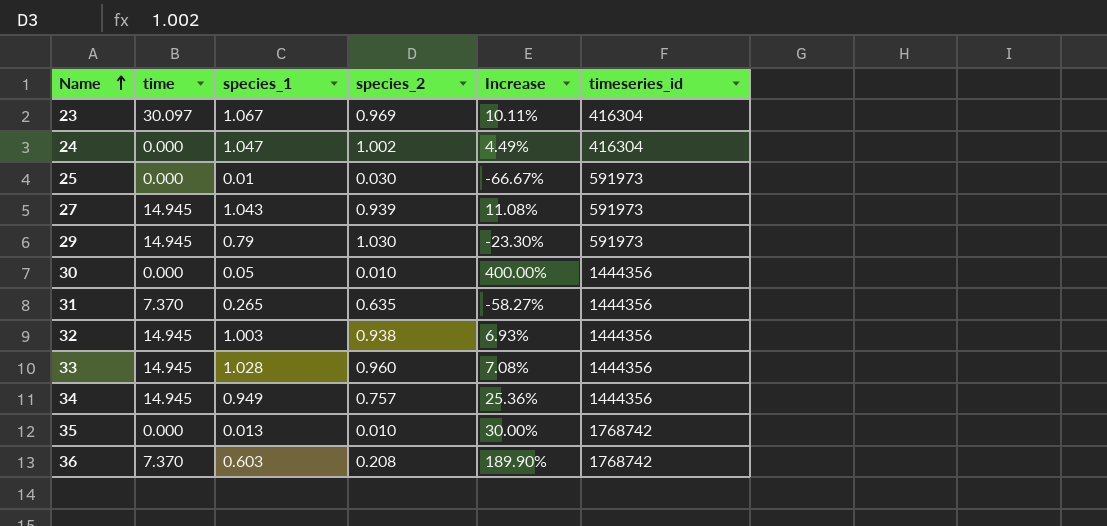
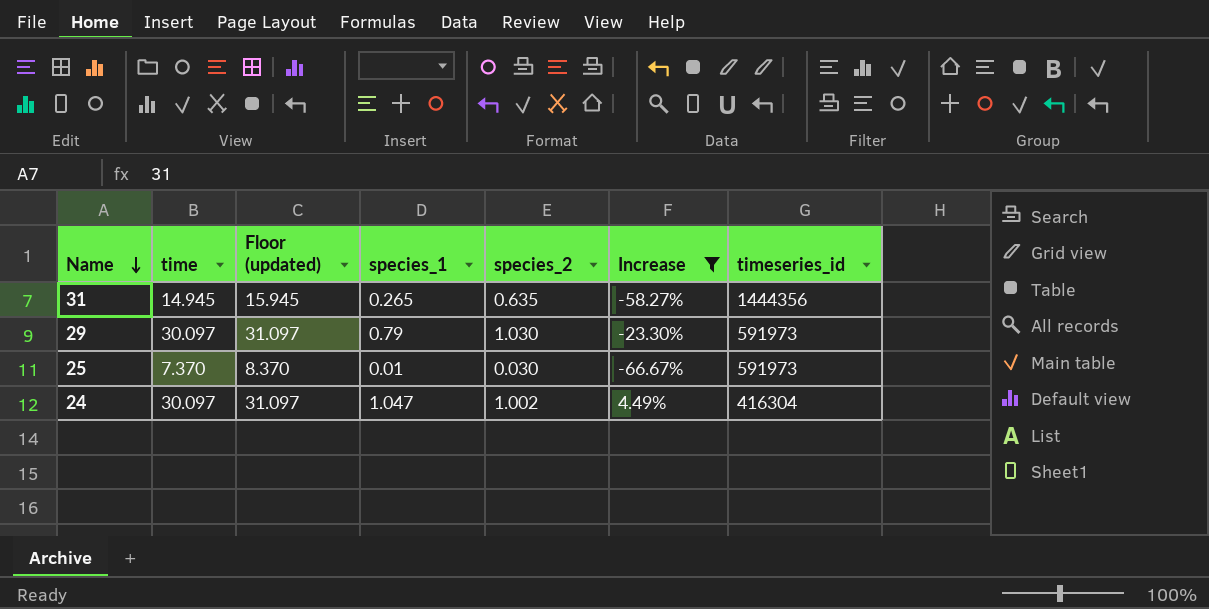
filter: none -> Increase <= 4.49%
row order: Name ascending -> Name descending
column Floor (updated) | formula: none -> [time] + 1
31 | time: 7.370 -> 14.945
29 | time: 14.945 -> 30.097
25 | time: 0.000 -> 7.370
24 | time: 0.000 -> 30.097

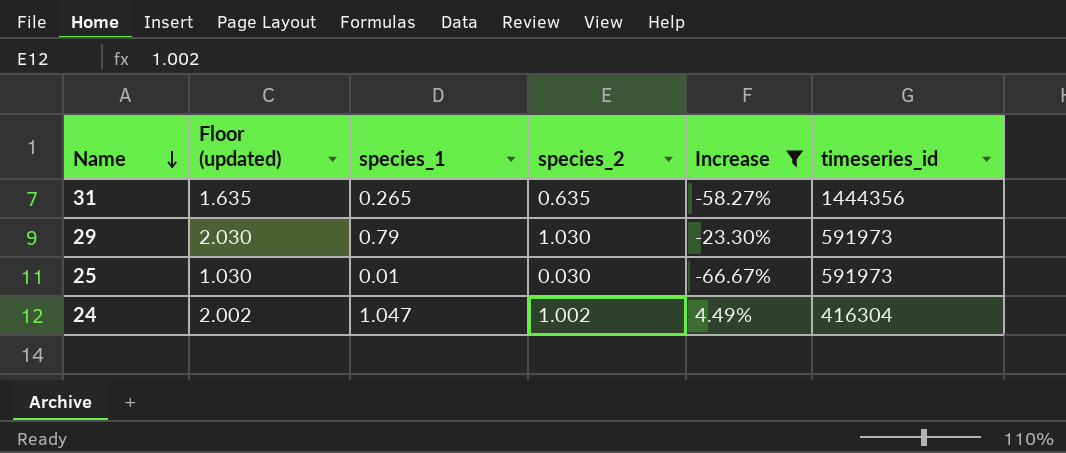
column time | position: 2 -> none
column Floor (updated) | formula: [time] + 1 -> [species_2] + 1

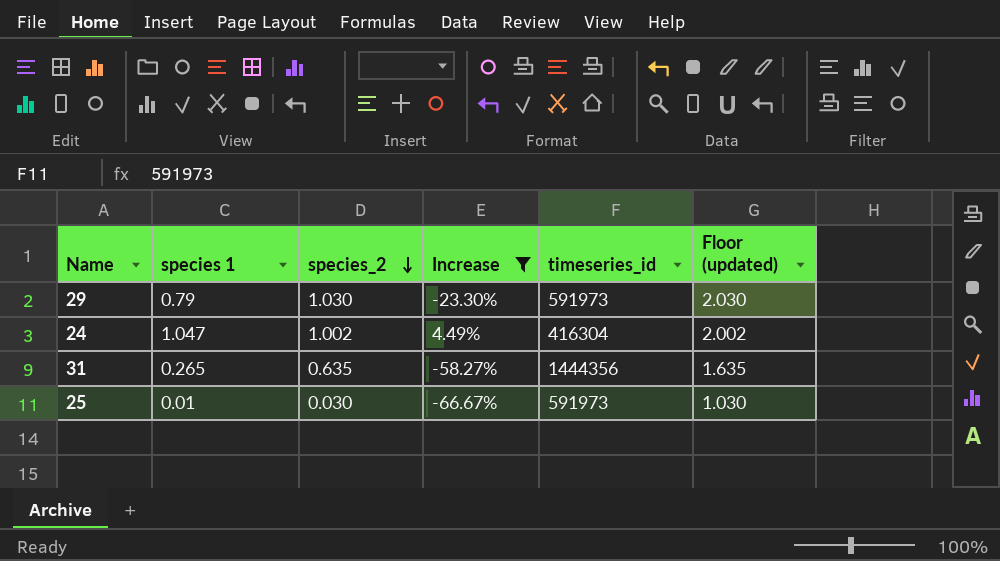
row order: Name descending -> species_2 descending
column name: species_1 -> species 1
column Floor (updated) | position: 2 -> 6

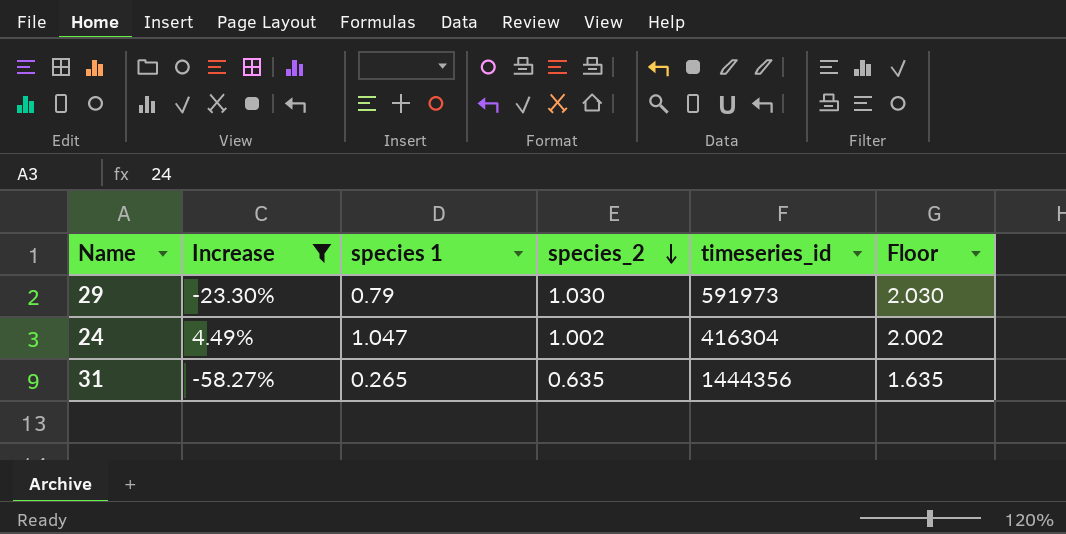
column Increase | position: 4 -> 2
column name: Floor (updated) -> Floor
row 25: 0.01 | 0.030 | -66.67% | 591973 | 1.030 -> none

